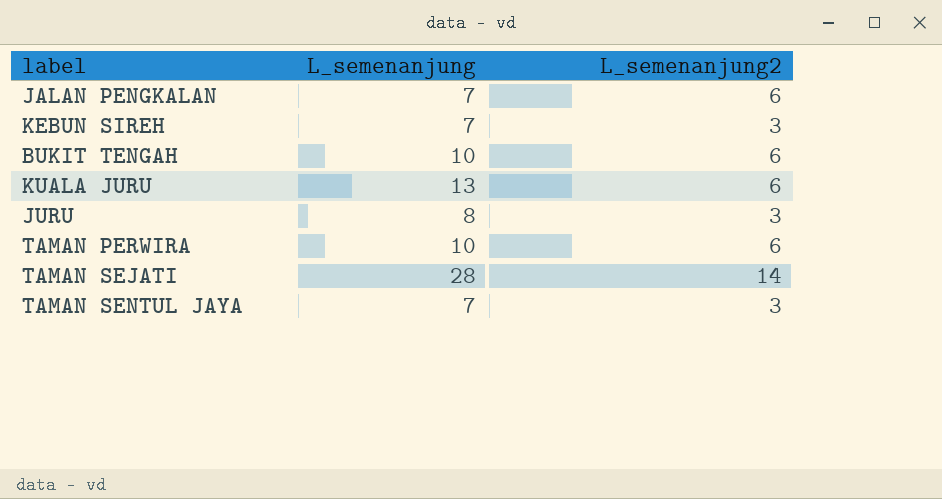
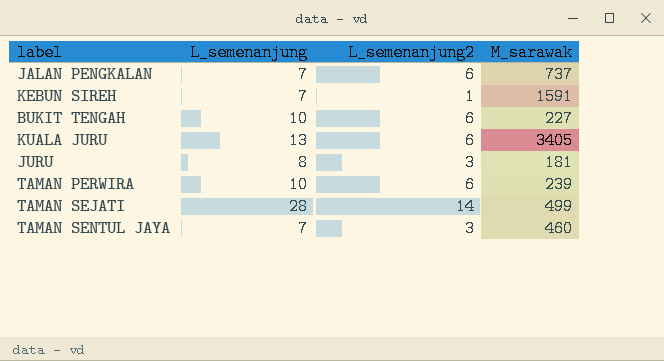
column M_sarawak | position: none -> 4
KEBUN SIREH | L_semenanjung2: 3 -> 1

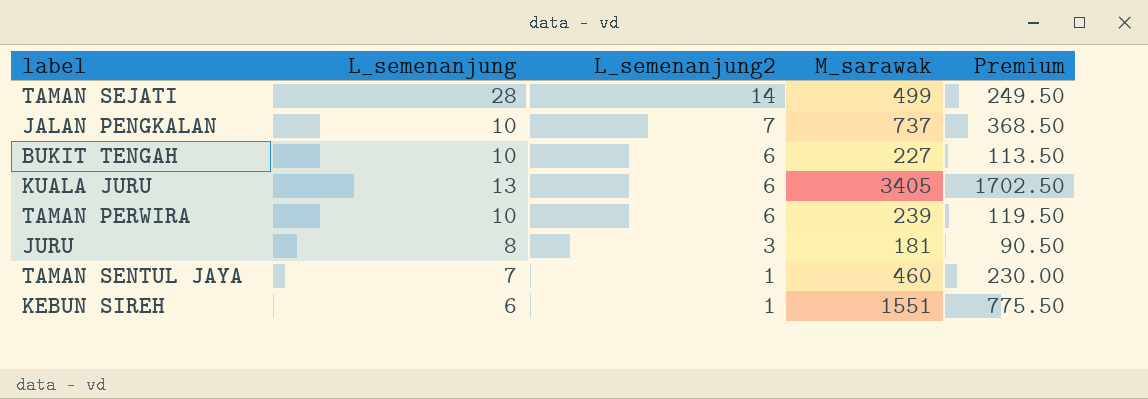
row order: none -> L_semenanjung2 descending
column Premium | formula: none -> [M_sarawak] * 0.5
JALAN PENGKALAN | L_semenanjung: 7 -> 10
JALAN PENGKALAN | L_semenanjung2: 6 -> 7
TAMAN SENTUL JAYA | L_semenanjung2: 3 -> 1
KEBUN SIREH | L_semenanjung: 7 -> 6
KEBUN SIREH | M_sarawak: 1591 -> 1551

